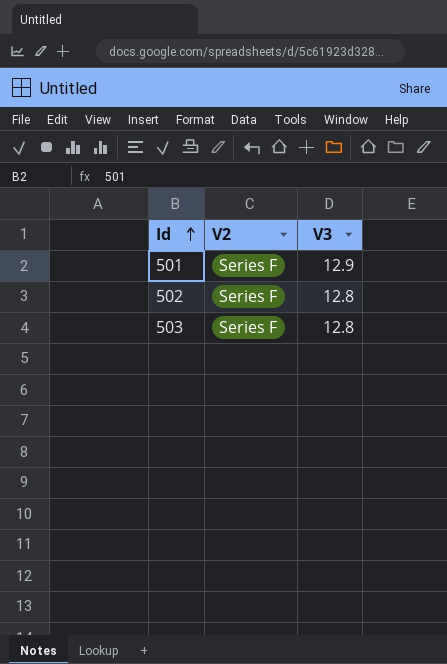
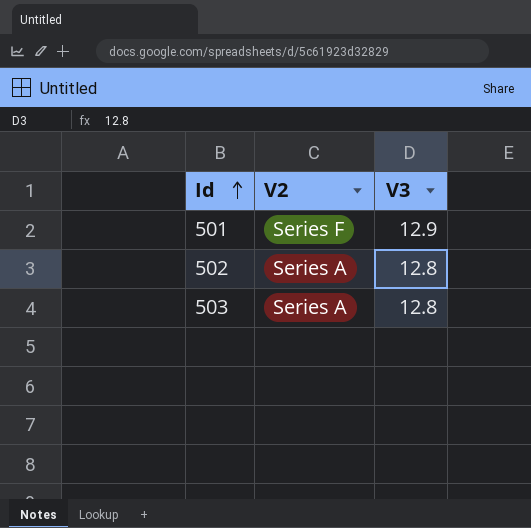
502 | V2: Series F -> Series A
503 | V2: Series F -> Series A

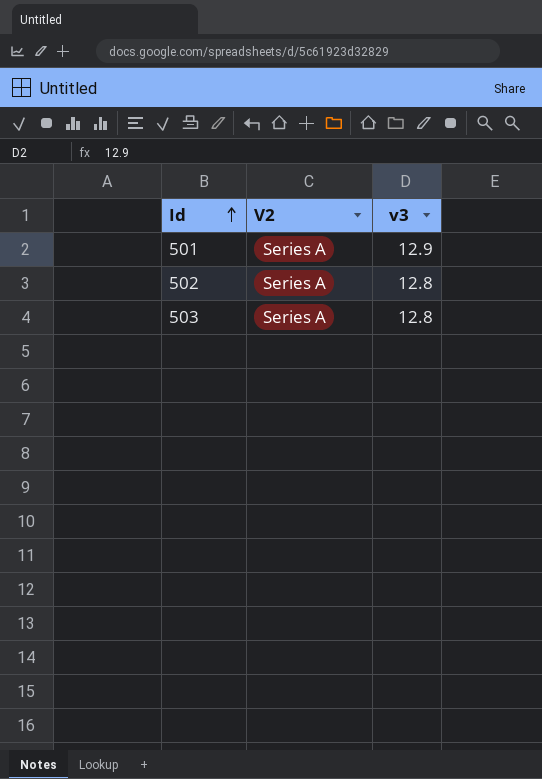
column name: V3 -> v3
501 | V2: Series F -> Series A

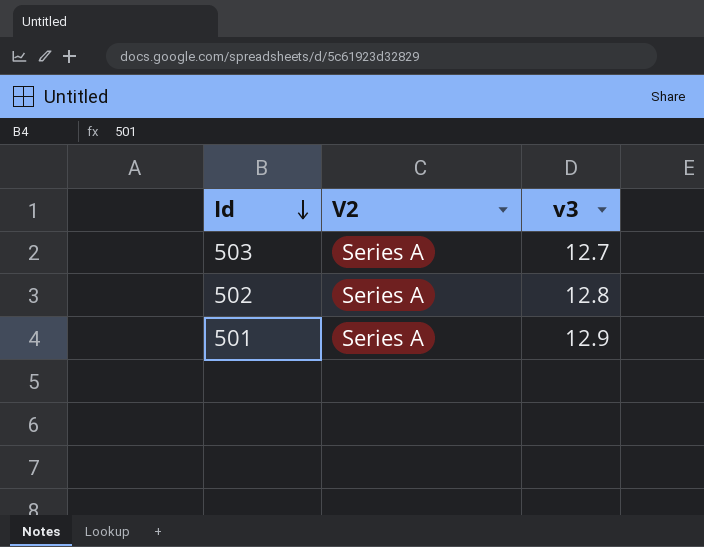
row order: Id ascending -> Id descending
503 | v3: 12.8 -> 12.7

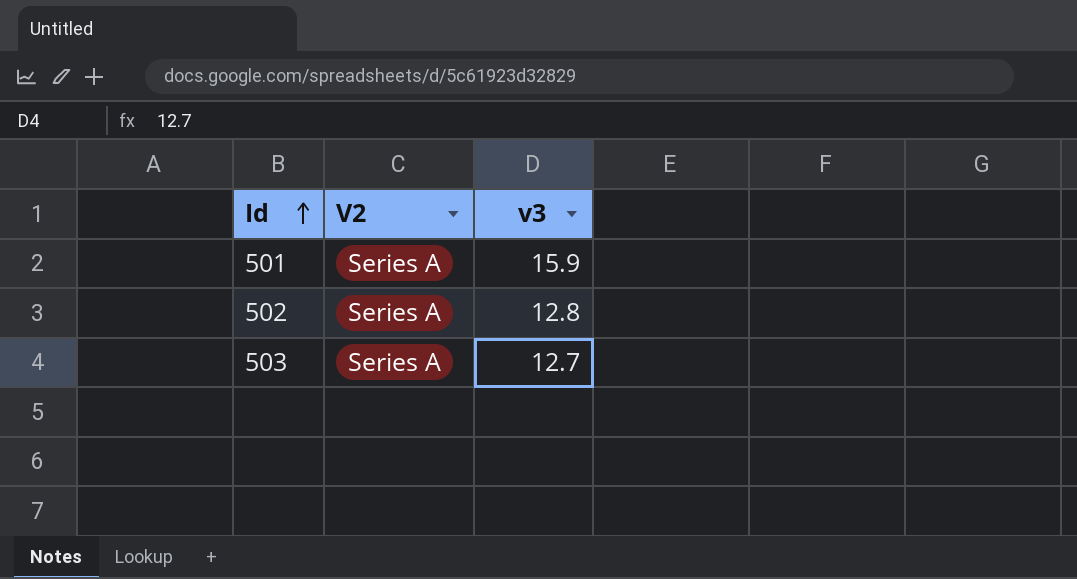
row order: Id descending -> Id ascending
501 | v3: 12.9 -> 15.9

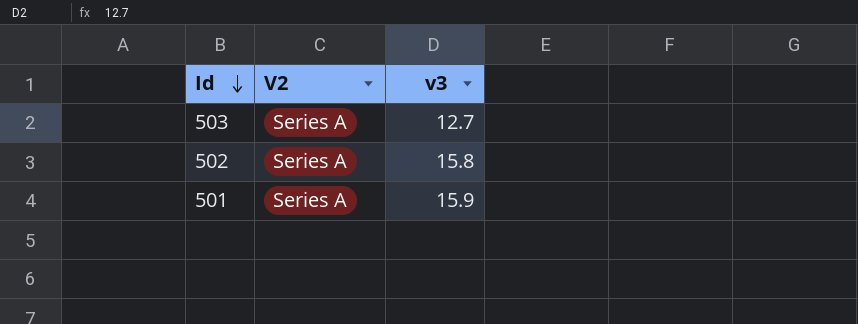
row order: Id ascending -> Id descending
502 | v3: 12.8 -> 15.8

